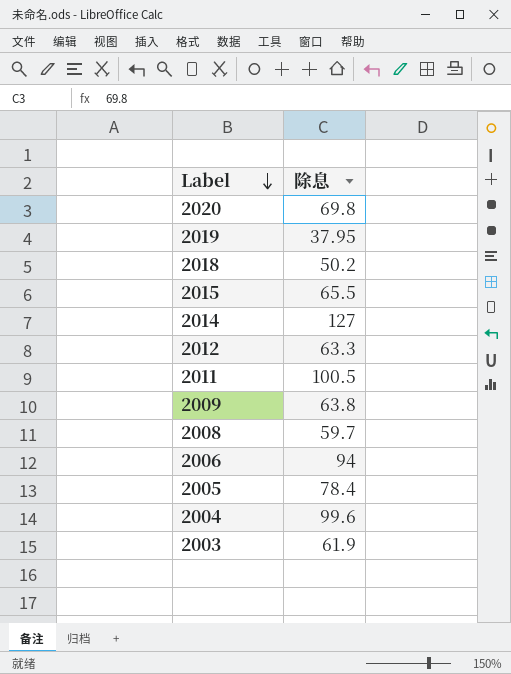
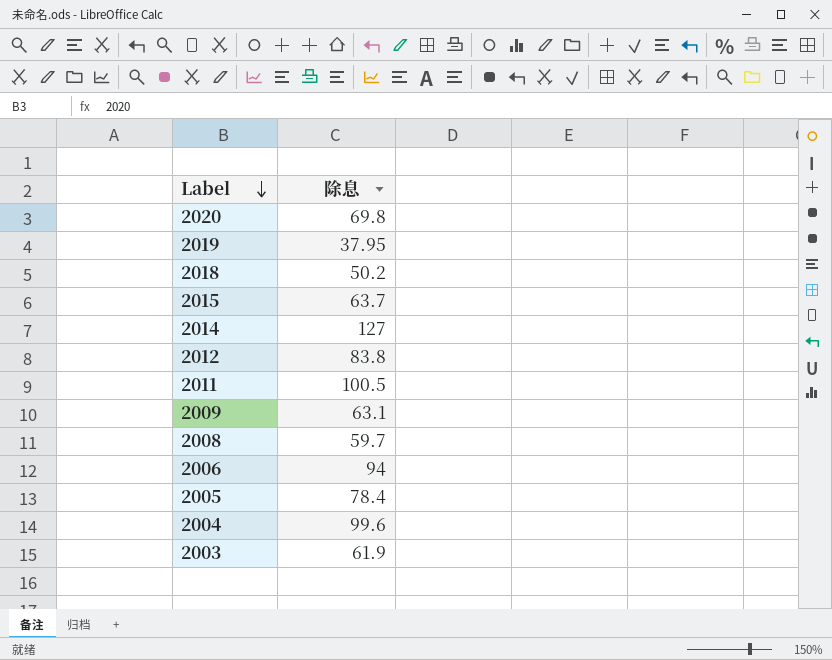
2015 | 除息: 65.5 -> 63.7
2012 | 除息: 63.3 -> 83.8
2009 | 除息: 63.8 -> 63.1

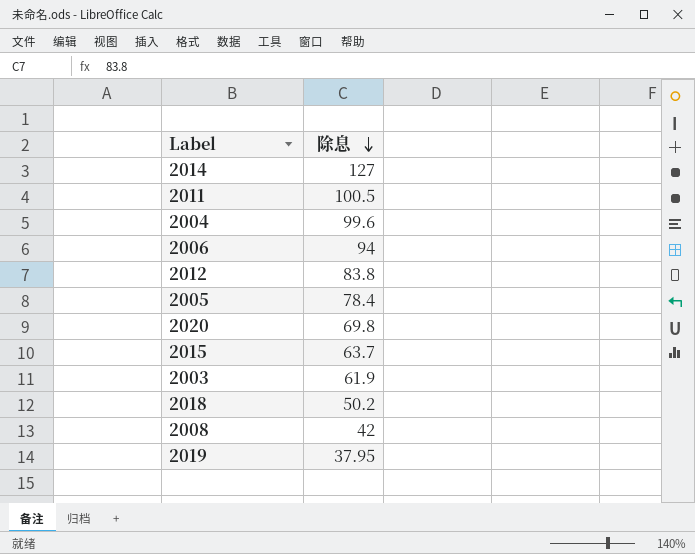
row order: Label descending -> 除息 descending
row 2009: 63.1 -> none
2008 | 除息: 59.7 -> 42

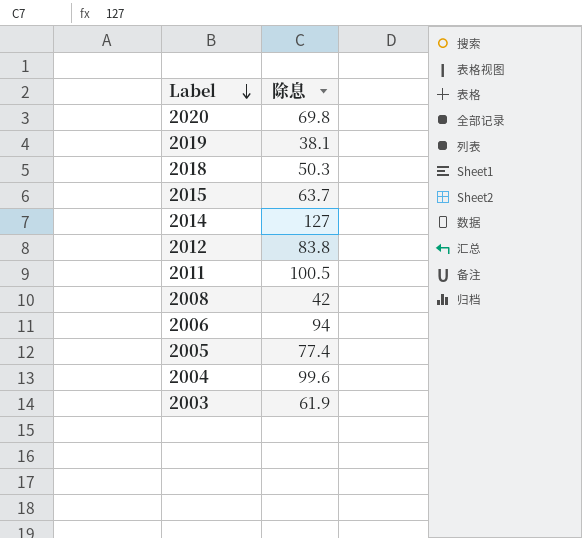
row order: 除息 descending -> Label descending
2019 | 除息: 37.95 -> 38.1
2018 | 除息: 50.2 -> 50.3
2005 | 除息: 78.4 -> 77.4

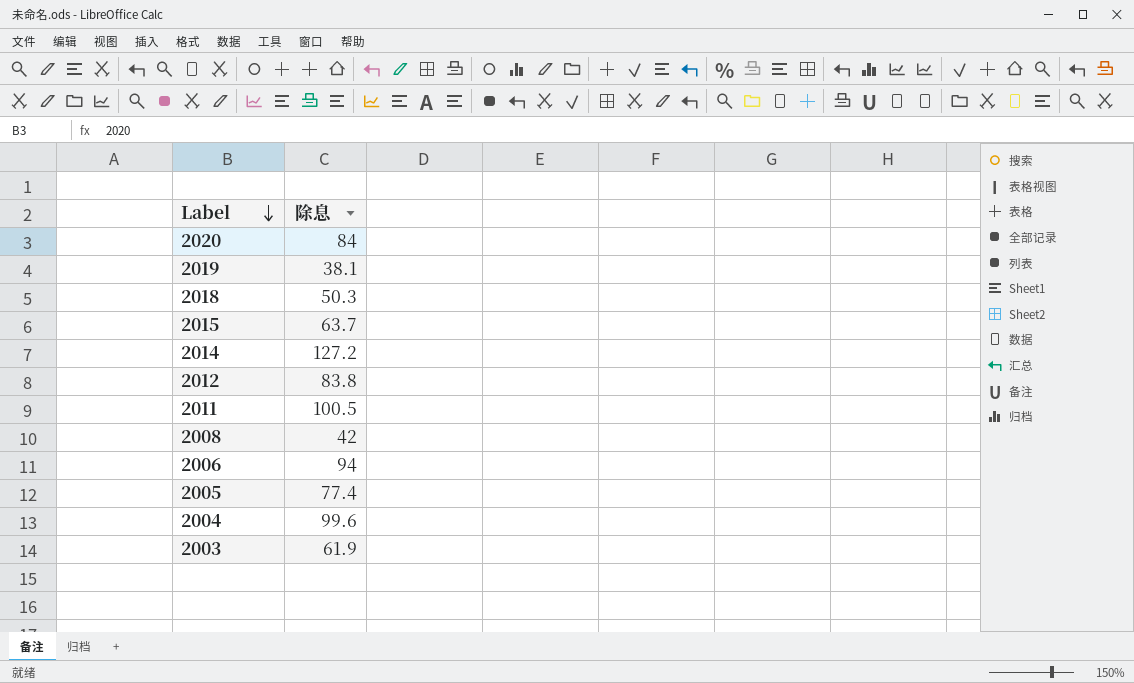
2020 | 除息: 69.8 -> 84
2014 | 除息: 127 -> 127.2

